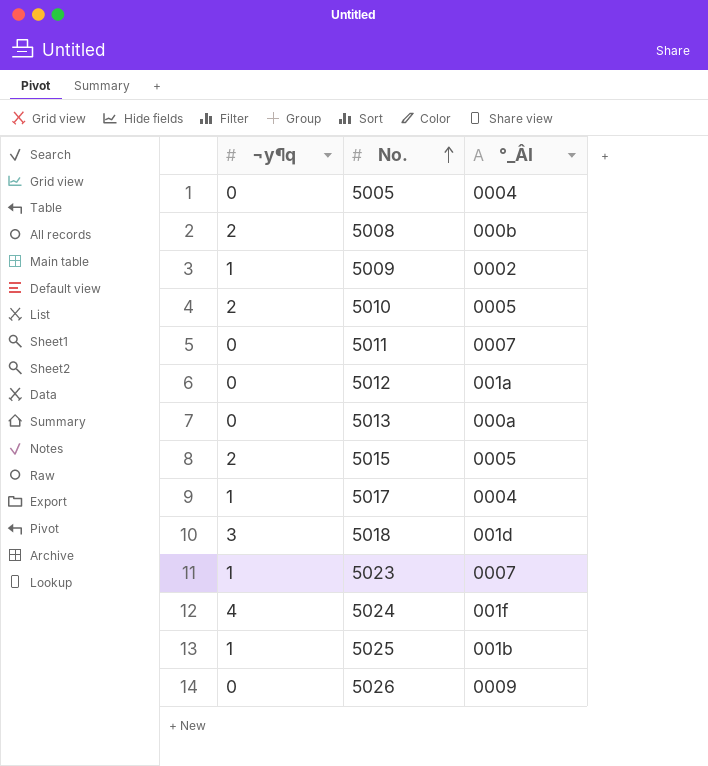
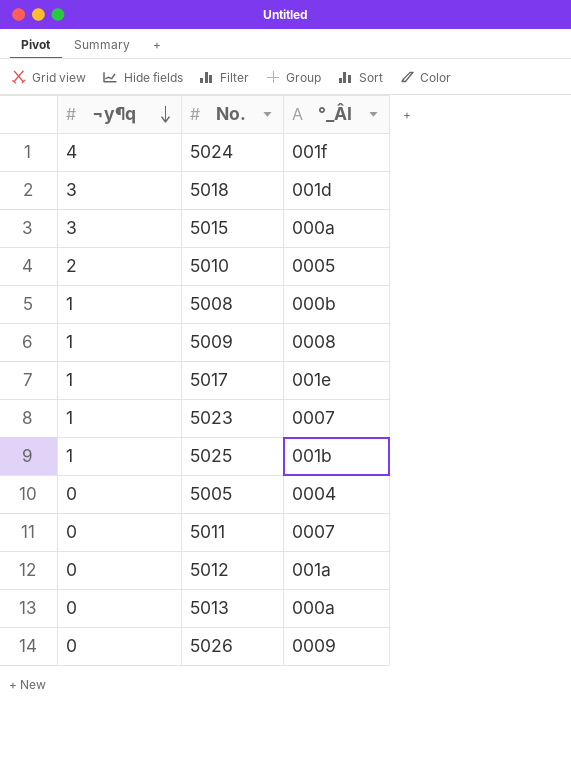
row order: No. ascending -> ¬y¶q descending
5015 | ¬y¶q: 2 -> 3
5015 | °_ÂI: 0005 -> 000a
5008 | ¬y¶q: 2 -> 1
5009 | °_ÂI: 0002 -> 0008
5017 | °_ÂI: 0004 -> 001e

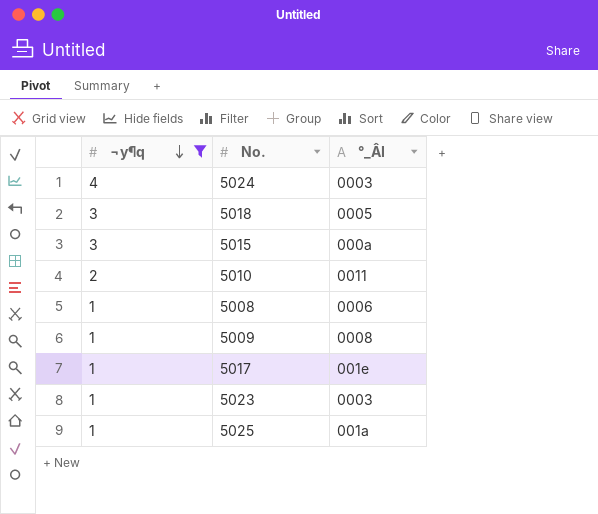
filter: none -> ¬y¶q != 0
5024 | °_ÂI: 001f -> 0003
5018 | °_ÂI: 001d -> 0005
5010 | °_ÂI: 0005 -> 0011
5008 | °_ÂI: 000b -> 0006
5023 | °_ÂI: 0007 -> 0003
5025 | °_ÂI: 001b -> 001a

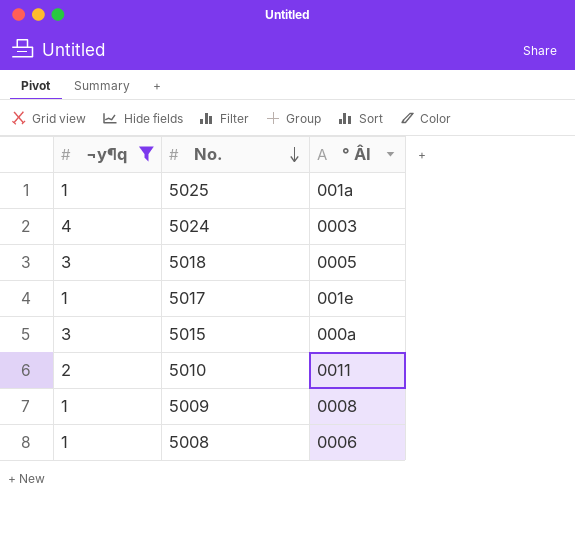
row order: ¬y¶q descending -> No. descending
column name: °_ÂI -> ° ÂI
row 5023: 1 | 0003 -> none

